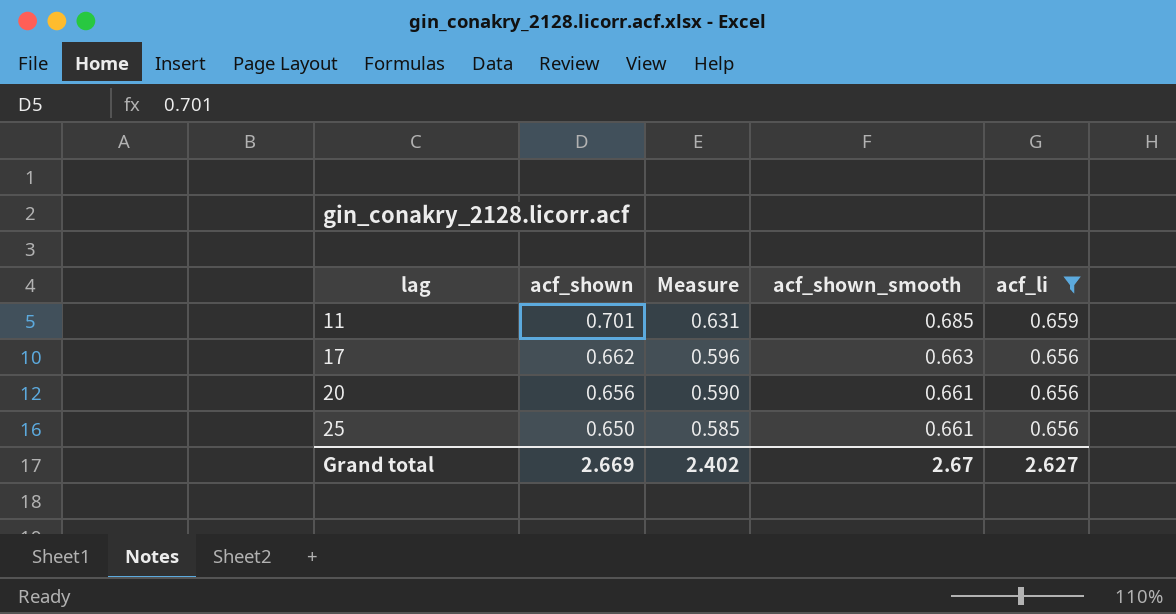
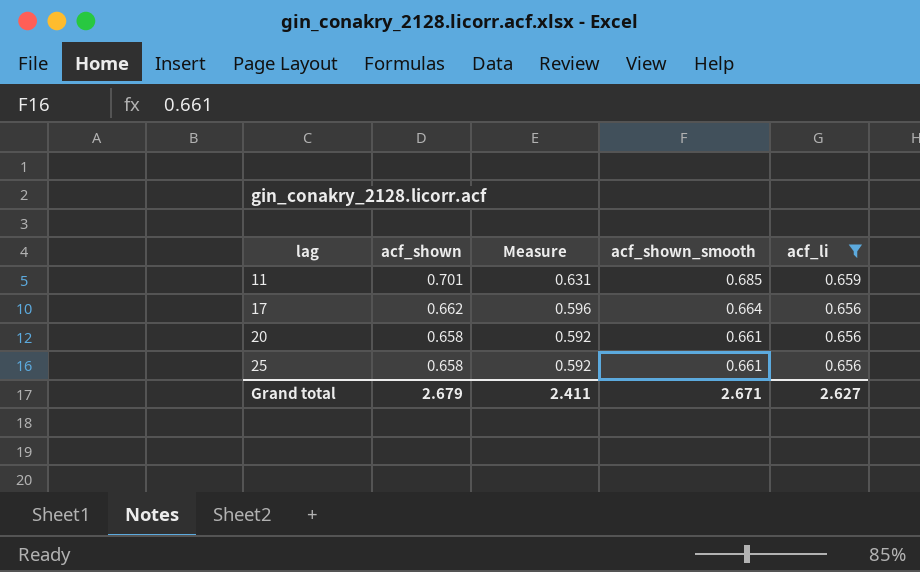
17 | acf_shown_smooth: 0.663 -> 0.664
20 | acf_shown: 0.656 -> 0.658
20 | Measure: 0.590 -> 0.592
25 | acf_shown: 0.650 -> 0.658
25 | Measure: 0.585 -> 0.592
Grand total | acf_shown: 2.669 -> 2.679
Grand total | Measure: 2.402 -> 2.411
Grand total | acf_shown_smooth: 2.67 -> 2.671

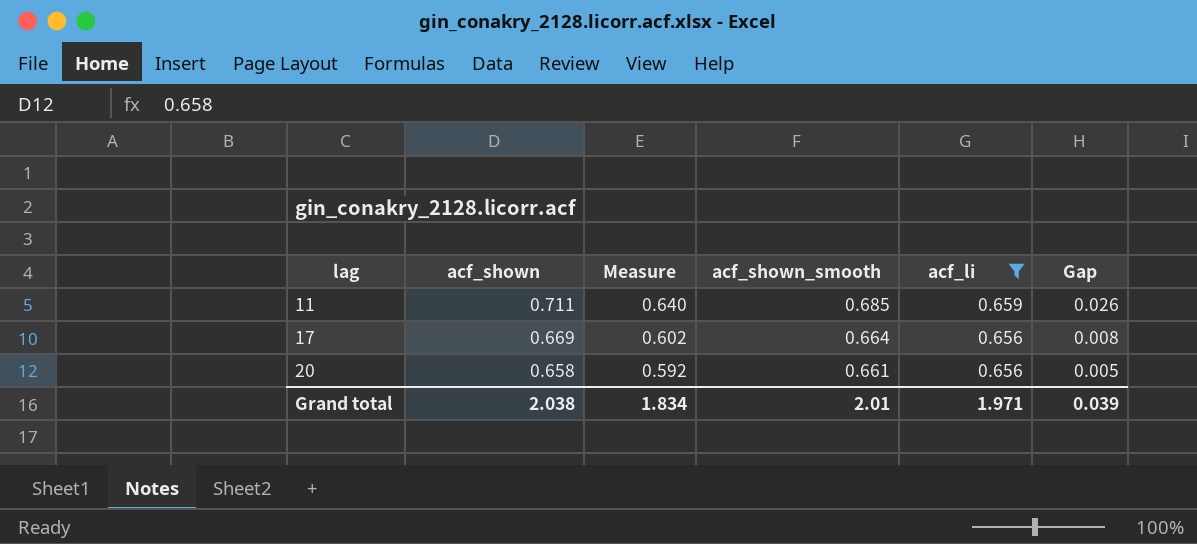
column Gap | formula: none -> [acf_shown_smooth] - [acf_li]
row 25: 0.658 | 0.592 | 0.661 | 0.656 -> none
11 | acf_shown: 0.701 -> 0.711
11 | Measure: 0.631 -> 0.640
17 | acf_shown: 0.662 -> 0.669
17 | Measure: 0.596 -> 0.602
Grand total | acf_shown: 2.679 -> 2.038
Grand total | Measure: 2.411 -> 1.834
Grand total | acf_shown_smooth: 2.671 -> 2.01
Grand total | acf_li: 2.627 -> 1.971

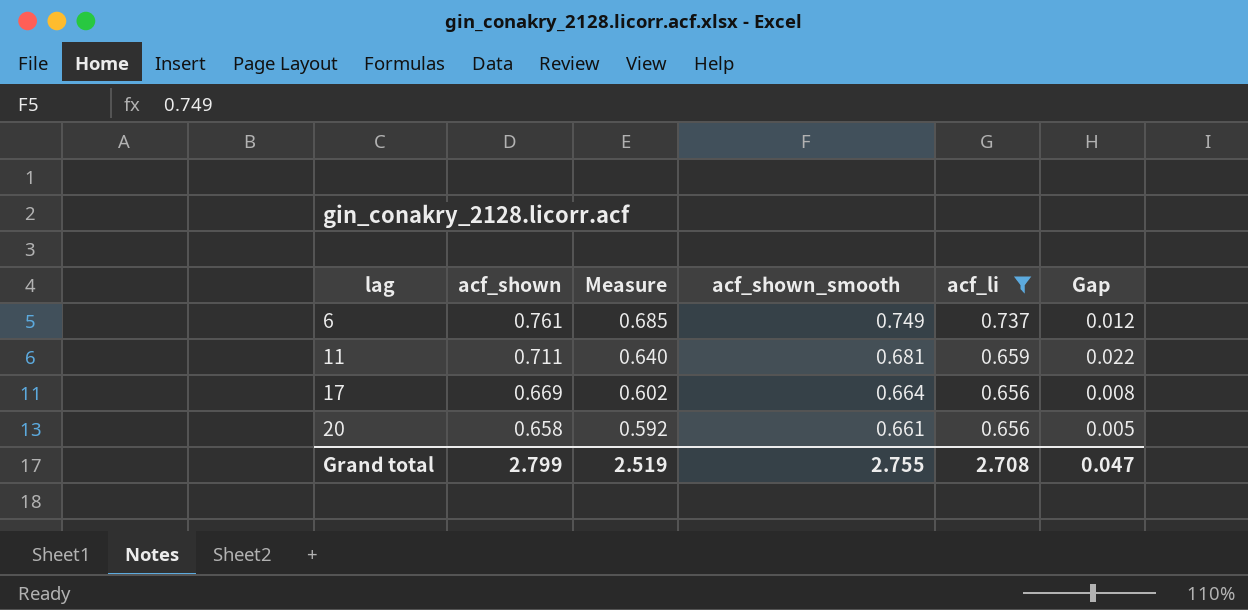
row 6: none -> 0.761 | 0.685 | 0.749 | 0.737 | 0.012
11 | acf_shown_smooth: 0.685 -> 0.681
11 | Gap: 0.026 -> 0.022
Grand total | acf_shown: 2.038 -> 2.799
Grand total | Measure: 1.834 -> 2.519
Grand total | acf_shown_smooth: 2.01 -> 2.755
Grand total | acf_li: 1.971 -> 2.708
Grand total | Gap: 0.039 -> 0.047

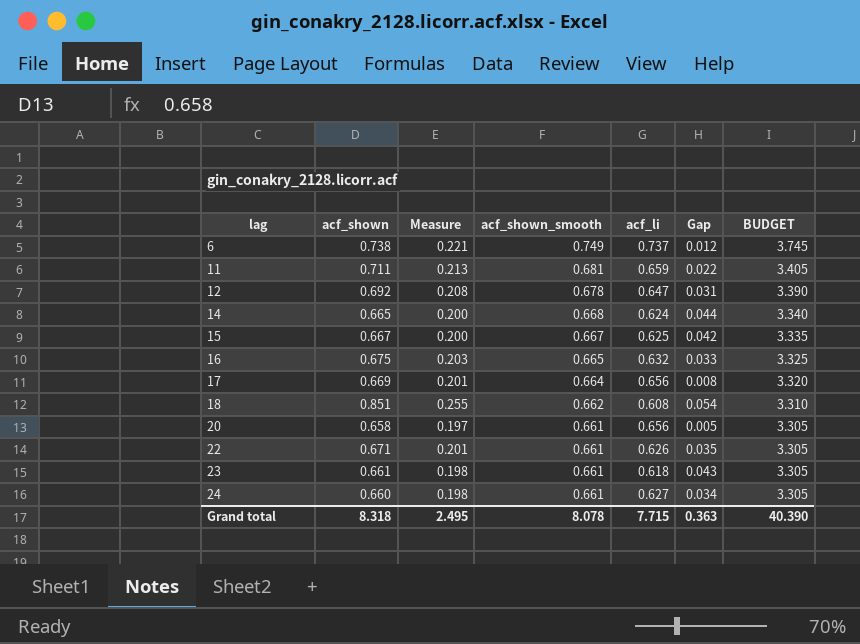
filter: acf_li >= 0.656 -> none
column Measure | formula: [acf_shown] * 0.9 -> [acf_shown] * 0.3
column BUDGET | formula: none -> [acf_shown_smooth] * 5
6 | acf_shown: 0.761 -> 0.738
Grand total | acf_shown: 2.799 -> 8.318
Grand total | Measure: 2.519 -> 2.495
Grand total | acf_shown_smooth: 2.755 -> 8.078
Grand total | acf_li: 2.708 -> 7.715
Grand total | Gap: 0.047 -> 0.363

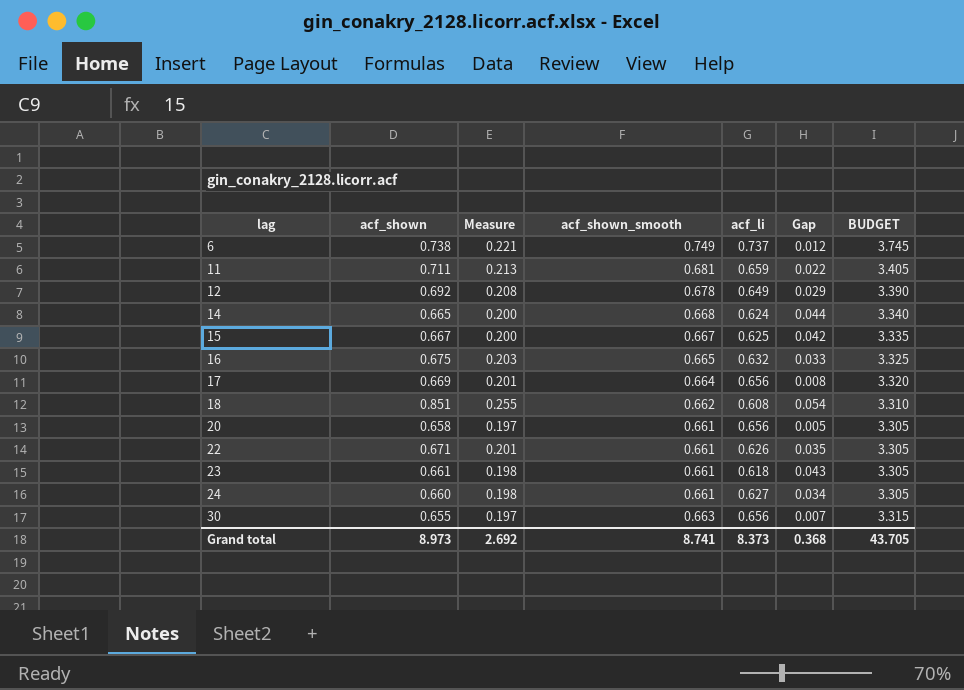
12 | acf_li: 0.647 -> 0.649
12 | Gap: 0.031 -> 0.029
row 30: none -> 0.655 | 0.197 | 0.663 | 0.656 | 0.007 | 3.315
Grand total | acf_shown: 8.318 -> 8.973
Grand total | Measure: 2.495 -> 2.692
Grand total | acf_shown_smooth: 8.078 -> 8.741
Grand total | acf_li: 7.715 -> 8.373
Grand total | Gap: 0.363 -> 0.368
Grand total | BUDGET: 40.390 -> 43.705

